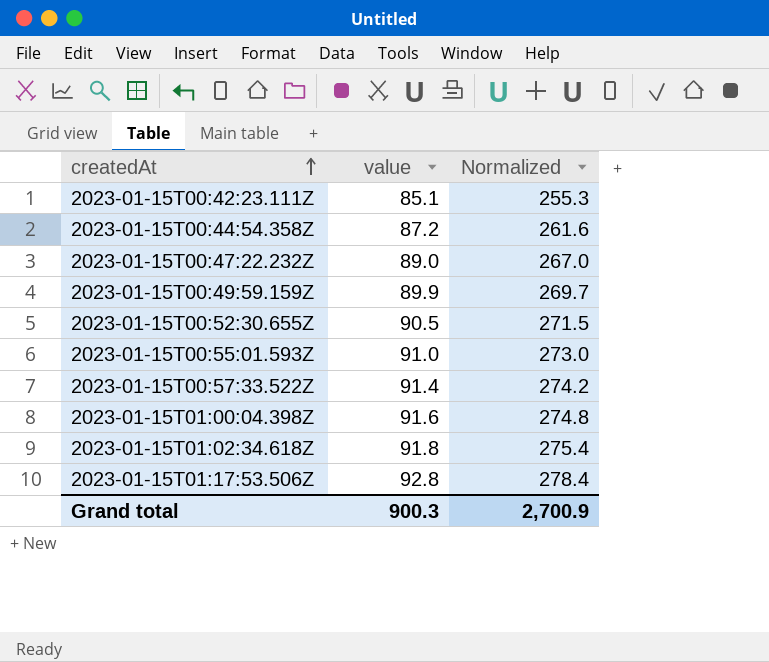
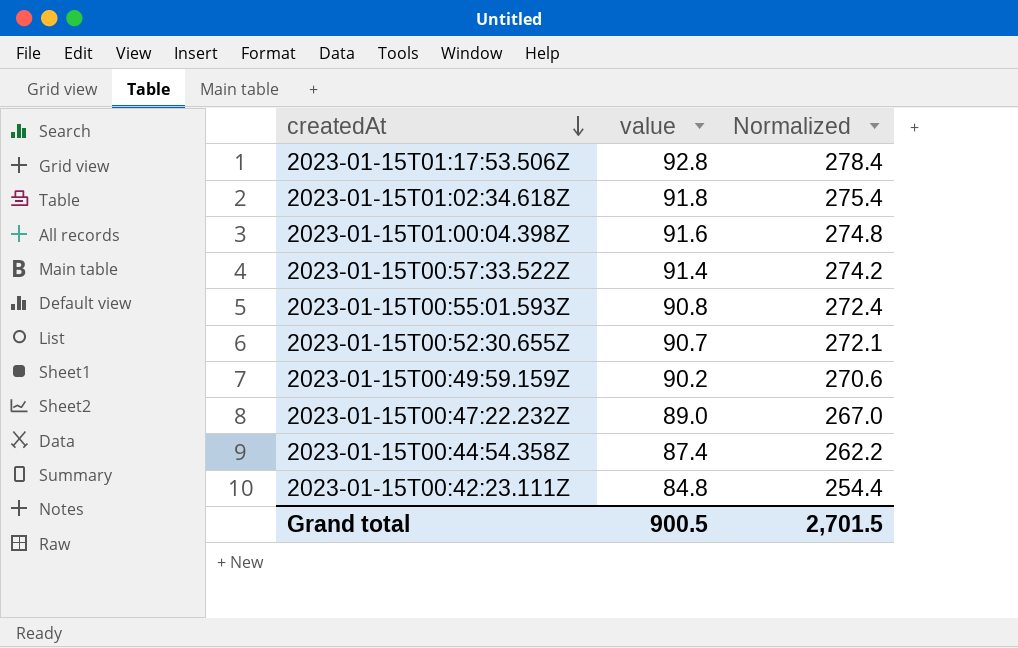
row order: createdAt ascending -> createdAt descending
2023-01-15T00:55:01.593Z | value: 91.0 -> 90.8
2023-01-15T00:55:01.593Z | Normalized: 273.0 -> 272.4
2023-01-15T00:52:30.655Z | value: 90.5 -> 90.7
2023-01-15T00:52:30.655Z | Normalized: 271.5 -> 272.1
2023-01-15T00:49:59.159Z | value: 89.9 -> 90.2
2023-01-15T00:49:59.159Z | Normalized: 269.7 -> 270.6
2023-01-15T00:44:54.358Z | value: 87.2 -> 87.4
2023-01-15T00:44:54.358Z | Normalized: 261.6 -> 262.2
2023-01-15T00:42:23.111Z | value: 85.1 -> 84.8
2023-01-15T00:42:23.111Z | Normalized: 255.3 -> 254.4
Grand total | value: 900.3 -> 900.5
Grand total | Normalized: 2,700.9 -> 2,701.5

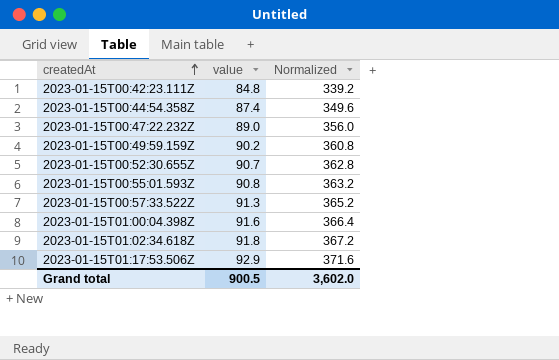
row order: createdAt descending -> createdAt ascending
column Normalized | formula: [value] * 3 -> [value] * 4
2023-01-15T00:57:33.522Z | value: 91.4 -> 91.3
2023-01-15T01:17:53.506Z | value: 92.8 -> 92.9
Grand total | Normalized: 2,701.5 -> 3,602.0

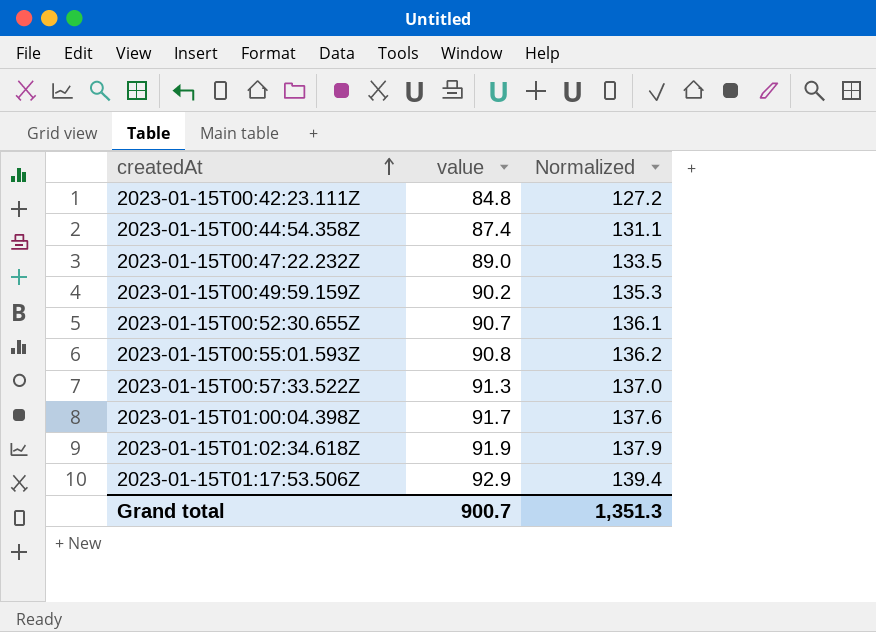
column Normalized | formula: [value] * 4 -> [value] * 1.5
2023-01-15T01:00:04.398Z | value: 91.6 -> 91.7
2023-01-15T01:02:34.618Z | value: 91.8 -> 91.9
Grand total | value: 900.5 -> 900.7
Grand total | Normalized: 3,602.0 -> 1,351.3

